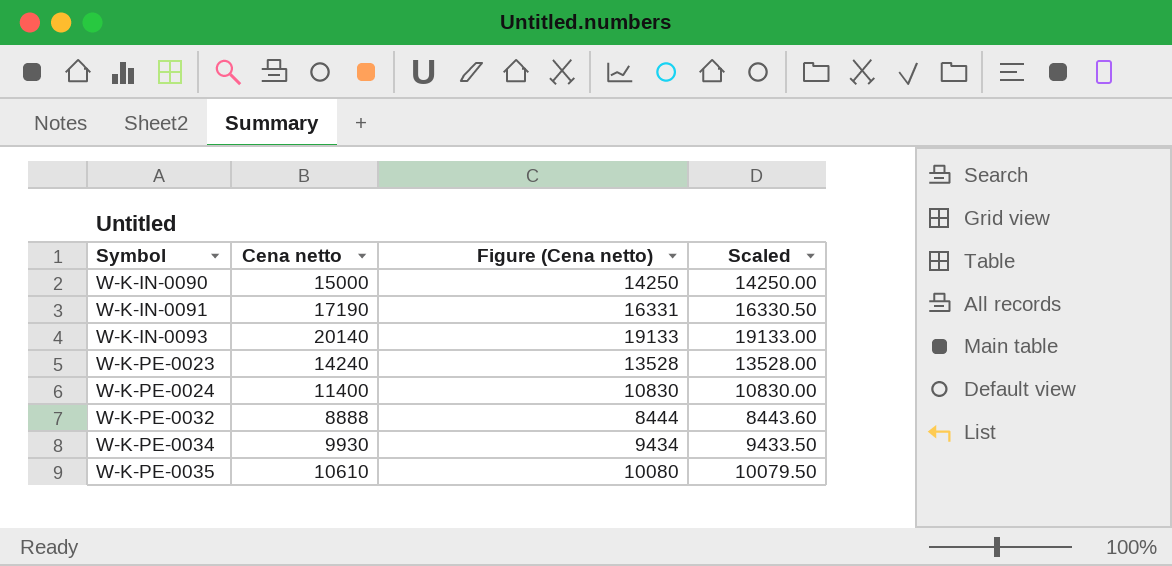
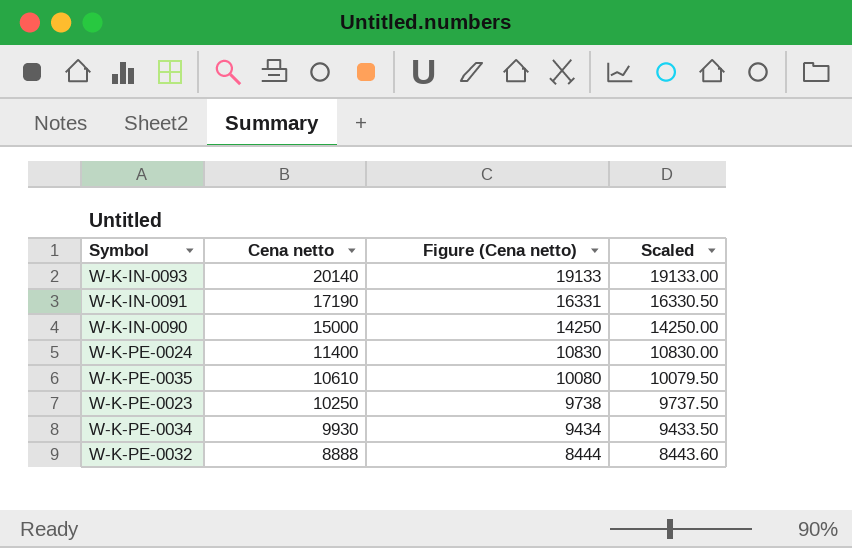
row order: Symbol ascending -> Cena netto descending
W-K-PE-0023 | Cena netto: 14240 -> 10250
W-K-PE-0023 | Figure (Cena netto): 13528 -> 9738
W-K-PE-0023 | Scaled: 13528.00 -> 9737.50

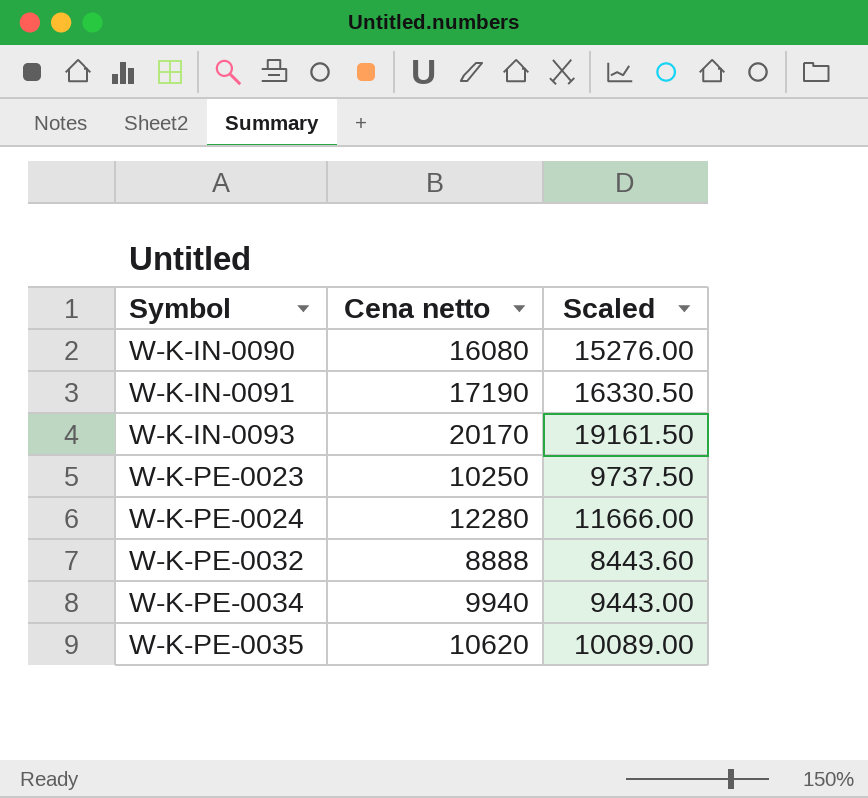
row order: Cena netto descending -> Symbol ascending
column Figure (Cena netto) | formula: [Cena netto] * 0.95 -> none
W-K-IN-0090 | Cena netto: 15000 -> 16080
W-K-IN-0090 | Scaled: 14250.00 -> 15276.00
W-K-IN-0093 | Cena netto: 20140 -> 20170
W-K-IN-0093 | Scaled: 19133.00 -> 19161.50
W-K-PE-0024 | Cena netto: 11400 -> 12280
W-K-PE-0024 | Scaled: 10830.00 -> 11666.00
W-K-PE-0034 | Cena netto: 9930 -> 9940
W-K-PE-0034 | Scaled: 9433.50 -> 9443.00
W-K-PE-0035 | Cena netto: 10610 -> 10620
W-K-PE-0035 | Scaled: 10079.50 -> 10089.00

